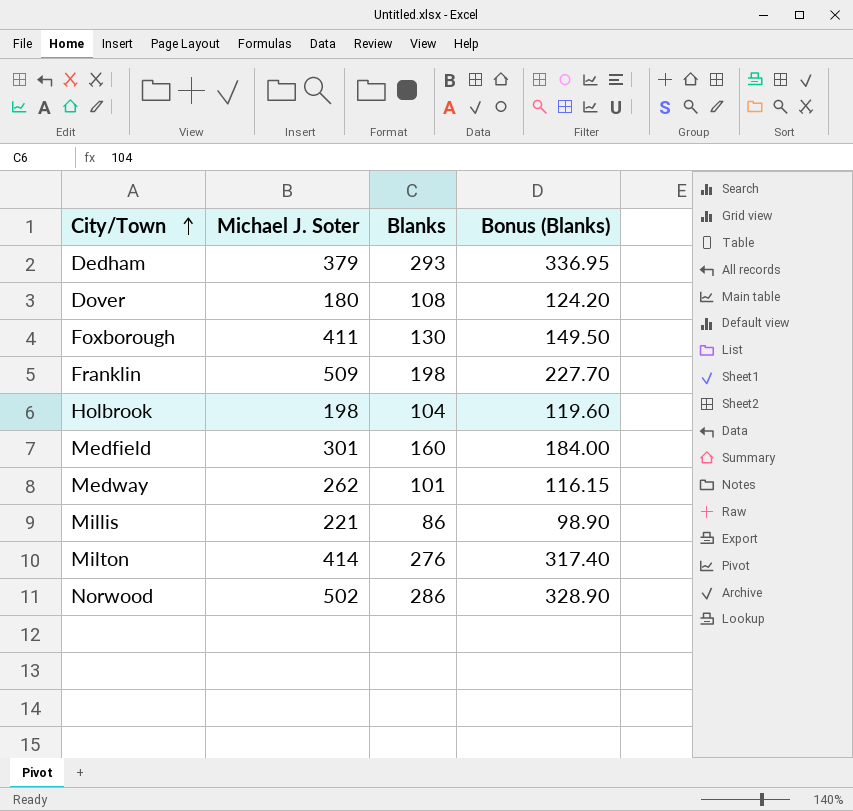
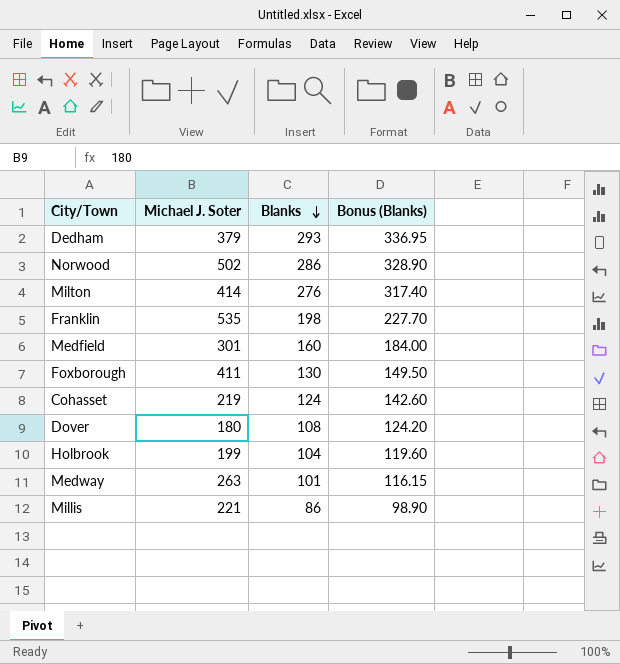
row order: City/Town ascending -> Blanks descending
Franklin | Michael J. Soter: 509 -> 535
row Cohasset: none -> 219 | 124 | 142.60
Holbrook | Michael J. Soter: 198 -> 199
Medway | Michael J. Soter: 262 -> 263

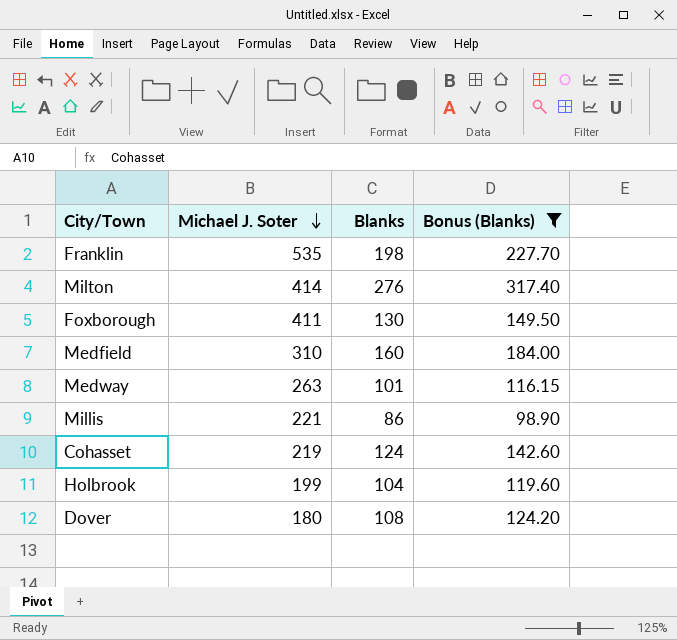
filter: none -> Bonus (Blanks) <= 317.40
row order: Blanks descending -> Michael J. Soter descending
Medfield | Michael J. Soter: 301 -> 310

